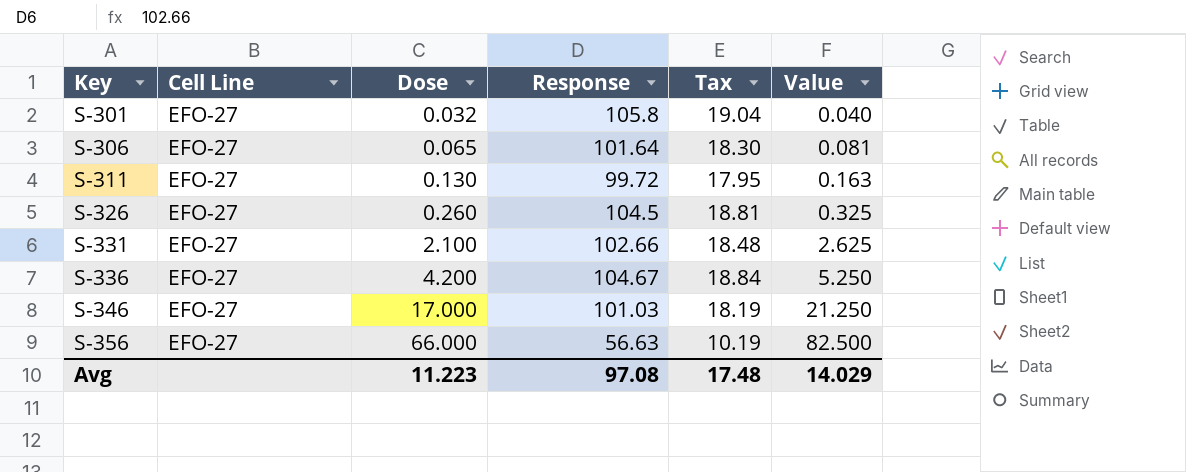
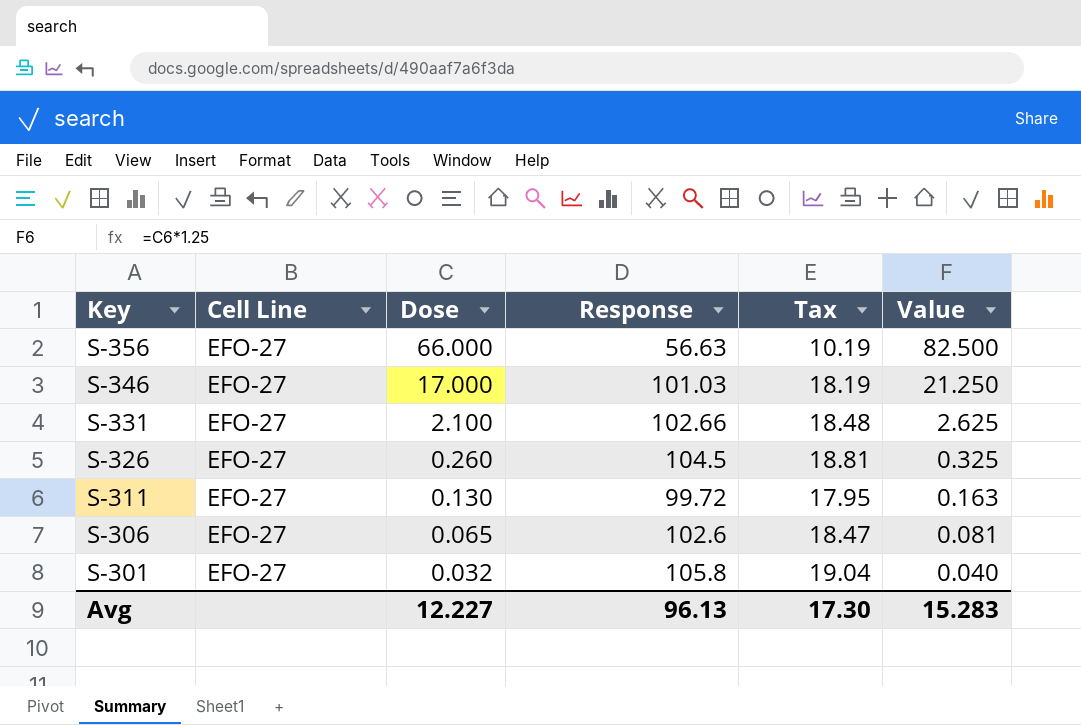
row order: Key ascending -> Key descending
row S-336: EFO-27 | 4.200 | 104.67 | 18.84 | 5.250 -> none
S-306 | Response: 101.64 -> 102.6
S-306 | Tax: 18.30 -> 18.47
Avg | Dose: 11.223 -> 12.227
Avg | Response: 97.08 -> 96.13
Avg | Tax: 17.48 -> 17.30
Avg | Value: 14.029 -> 15.283

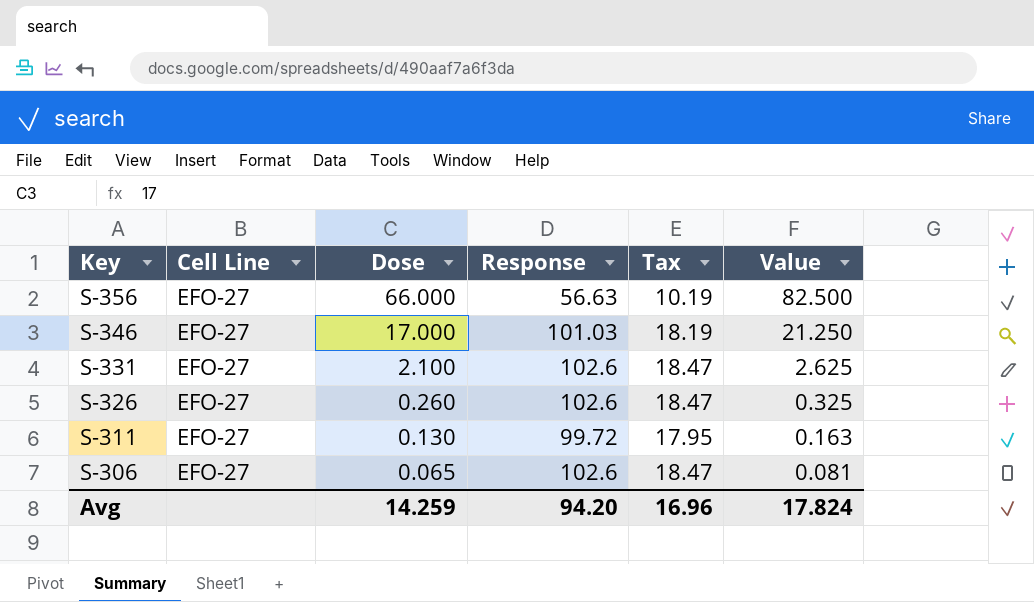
row S-301: EFO-27 | 0.032 | 105.8 | 19.04 | 0.040 -> none
S-331 | Response: 102.66 -> 102.6
S-331 | Tax: 18.48 -> 18.47
S-326 | Response: 104.5 -> 102.6
S-326 | Tax: 18.81 -> 18.47
Avg | Dose: 12.227 -> 14.259
Avg | Response: 96.13 -> 94.20
Avg | Tax: 17.30 -> 16.96
Avg | Value: 15.283 -> 17.824

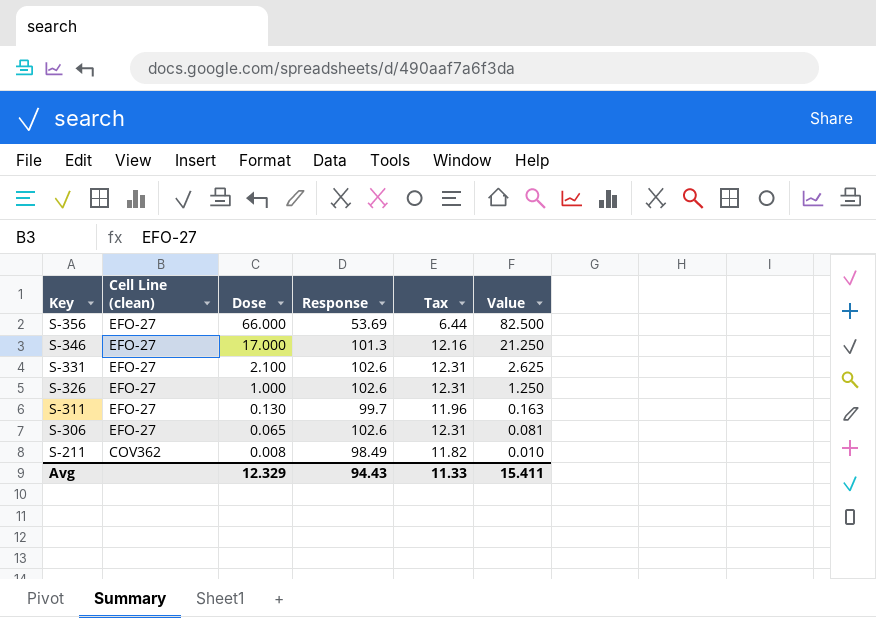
column name: Cell Line -> Cell Line (clean)
column Tax | formula: [Response] * 0.18 -> [Response] * 0.12
S-356 | Response: 56.63 -> 53.69
S-346 | Response: 101.03 -> 101.3
S-326 | Dose: 0.260 -> 1.000
S-326 | Value: 0.325 -> 1.250
S-311 | Response: 99.72 -> 99.7
row S-211: none -> COV362 | 0.008 | 98.49 | 11.82 | 0.010
Avg | Dose: 14.259 -> 12.329
Avg | Response: 94.20 -> 94.43
Avg | Tax: 16.96 -> 11.33
Avg | Value: 17.824 -> 15.411

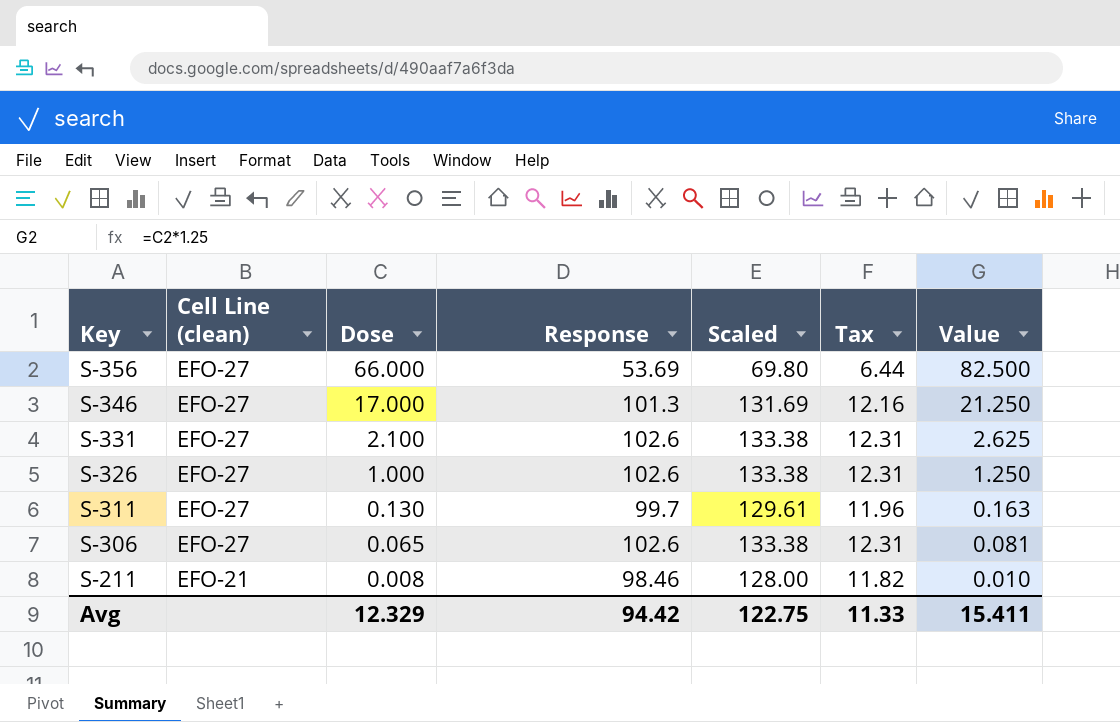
column Scaled | formula: none -> [Response] * 1.3
S-211 | Cell Line (clean): COV362 -> EFO-21
S-211 | Response: 98.49 -> 98.46
Avg | Response: 94.43 -> 94.42

